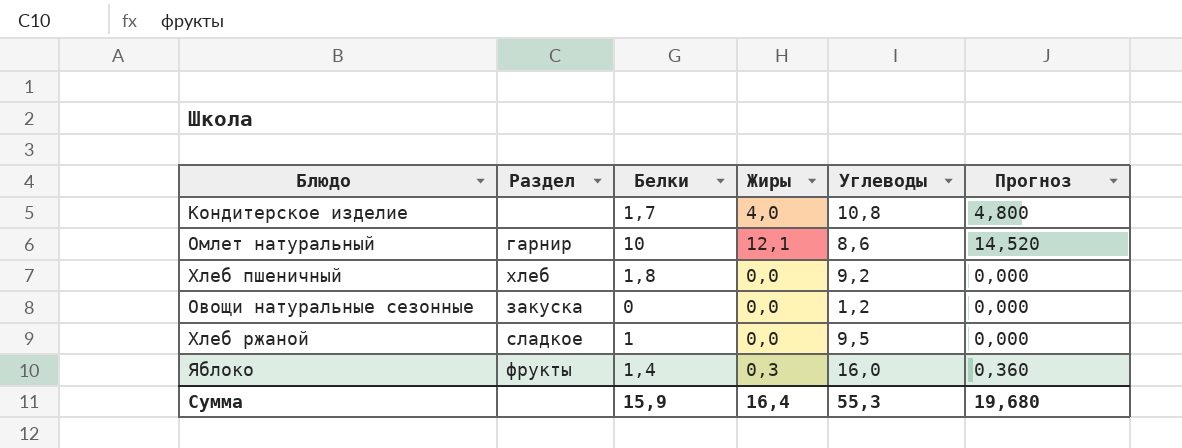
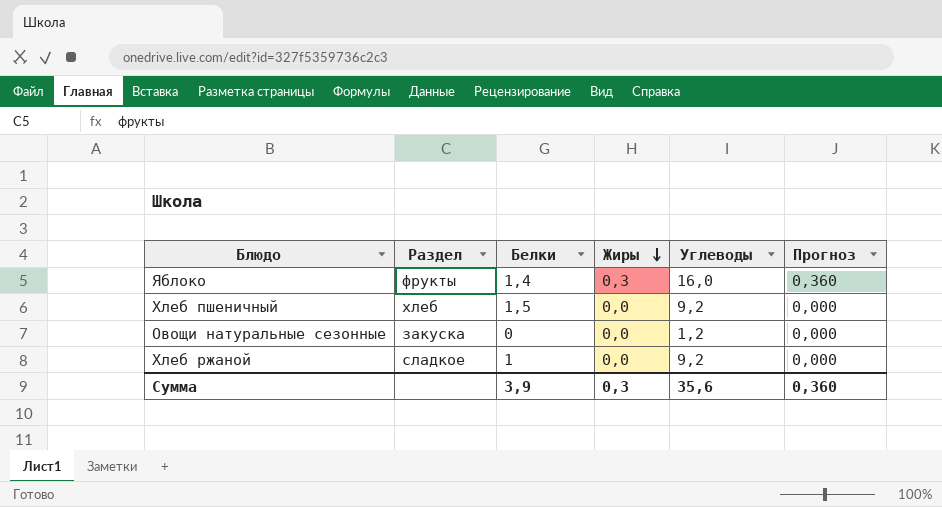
row order: none -> Жиры descending
row Кондитерское изделие: none | 1,7 | 4,0 | 10,8 | 4,800 -> none
row Омлет натуральный: гарнир | 10 | 12,1 | 8,6 | 14,520 -> none
Хлеб пшеничный | Белки: 1,8 -> 1,5
Хлеб ржаной | Углеводы: 9,5 -> 9,2
Сумма | Белки: 15,9 -> 3,9
Сумма | Жиры: 16,4 -> 0,3
Сумма | Углеводы: 55,3 -> 35,6
Сумма | Прогноз: 19,680 -> 0,360

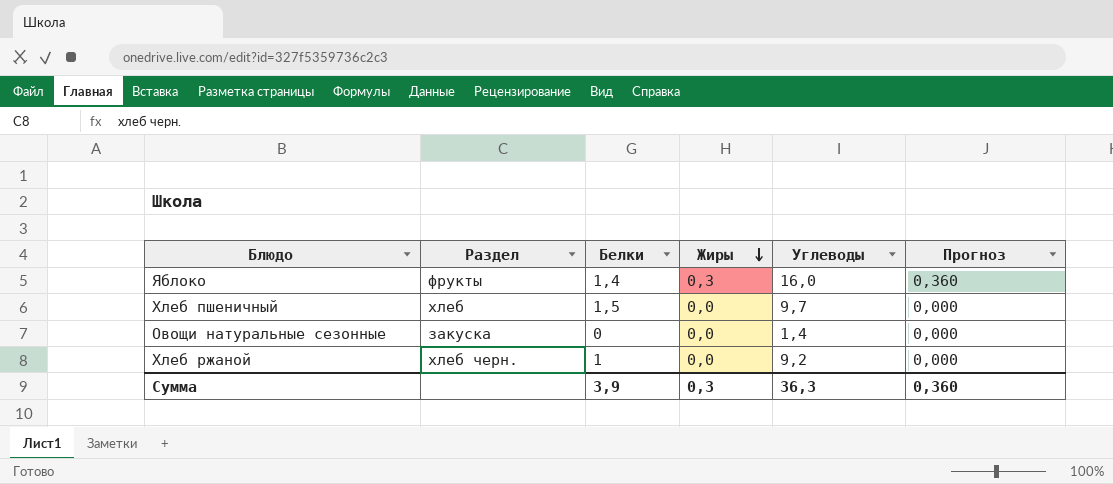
Хлеб пшеничный | Углеводы: 9,2 -> 9,7
Овощи натуральные сезонные | Углеводы: 1,2 -> 1,4
Хлеб ржаной | Раздел: сладкое -> хлеб черн.
Сумма | Углеводы: 35,6 -> 36,3

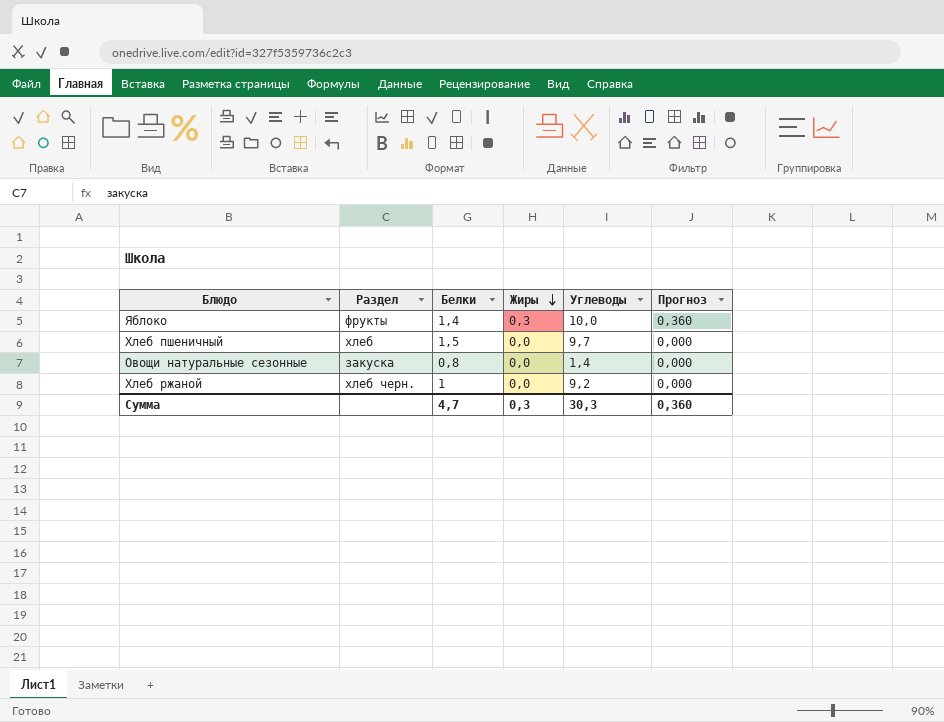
Яблоко | Углеводы: 16,0 -> 10,0
Овощи натуральные сезонные | Белки: 0 -> 0,8
Сумма | Белки: 3,9 -> 4,7
Сумма | Углеводы: 36,3 -> 30,3

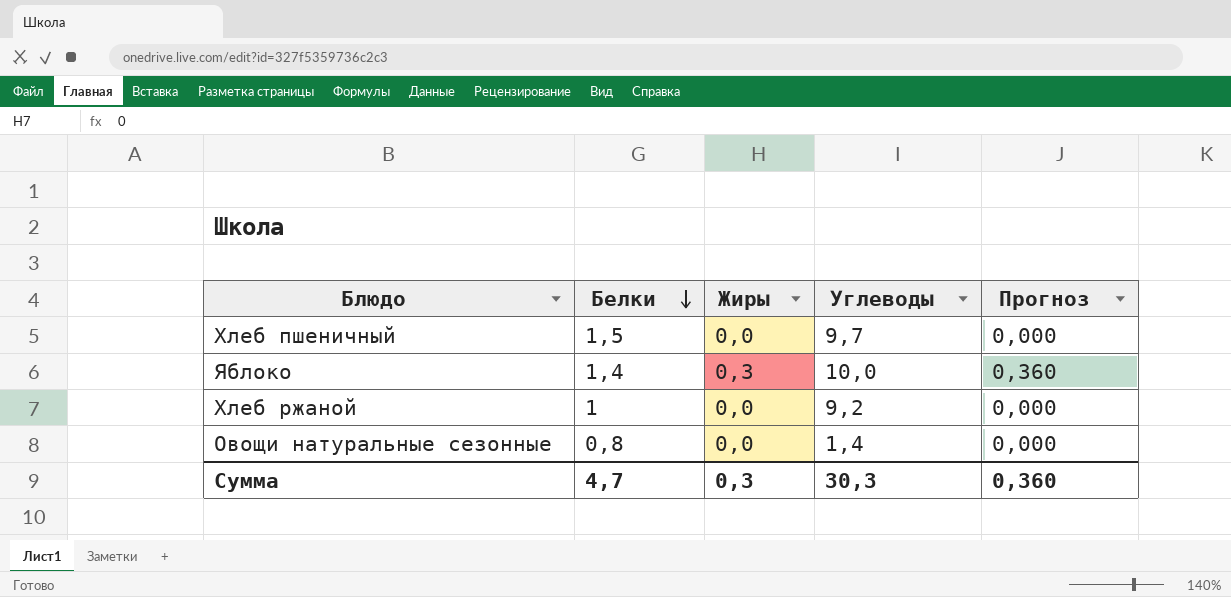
row order: Жиры descending -> Белки descending
column Раздел | position: 2 -> none

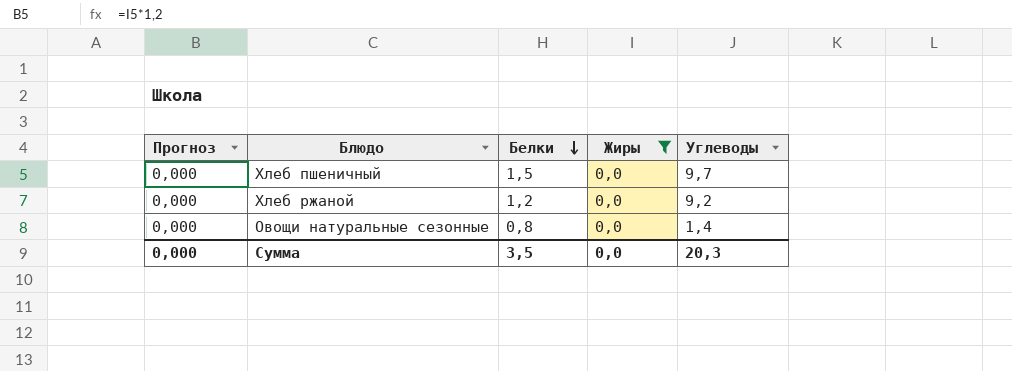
filter: none -> Жиры = 0,0
column Прогноз | position: 5 -> 1
Хлеб ржаной | Белки: 1 -> 1,2
Сумма | Прогноз: 0,360 -> 0,000
Сумма | Белки: 4,7 -> 3,5
Сумма | Жиры: 0,3 -> 0,0
Сумма | Углеводы: 30,3 -> 20,3

